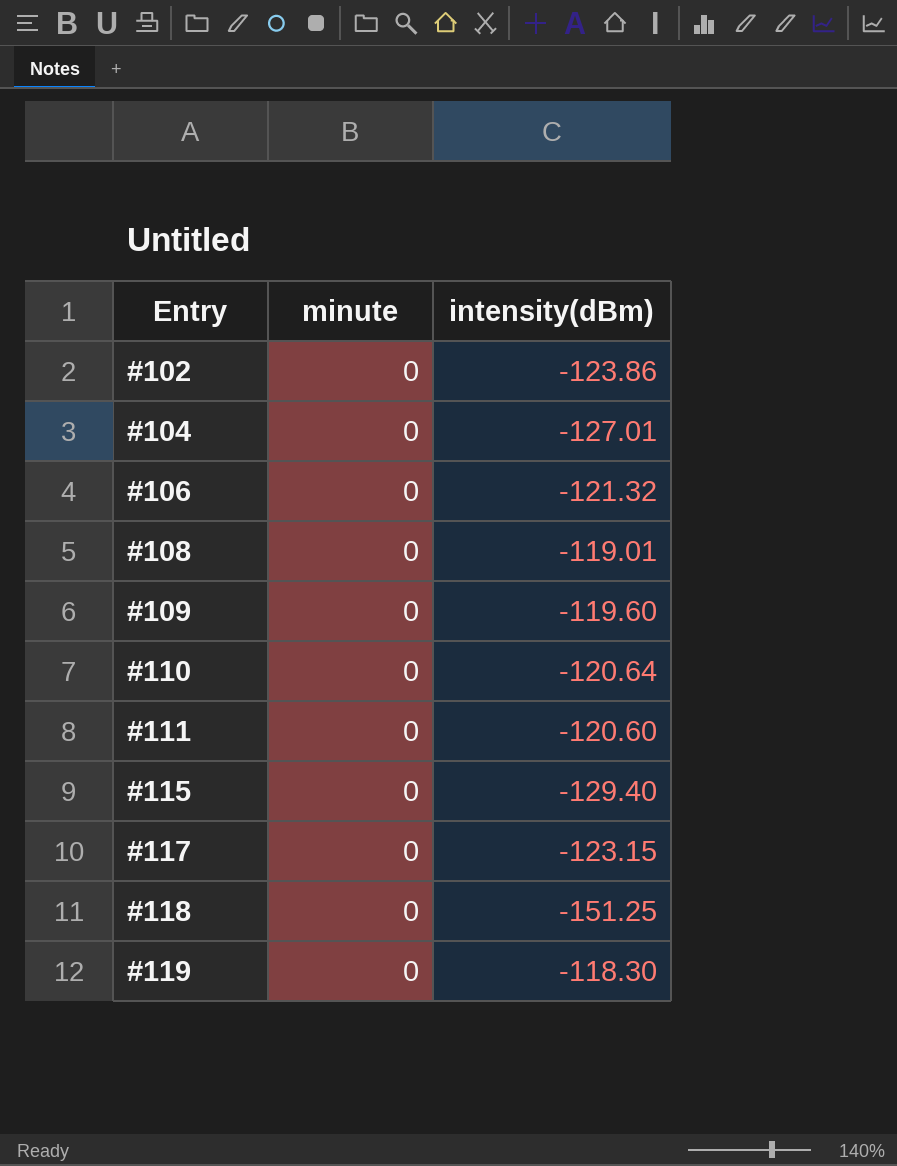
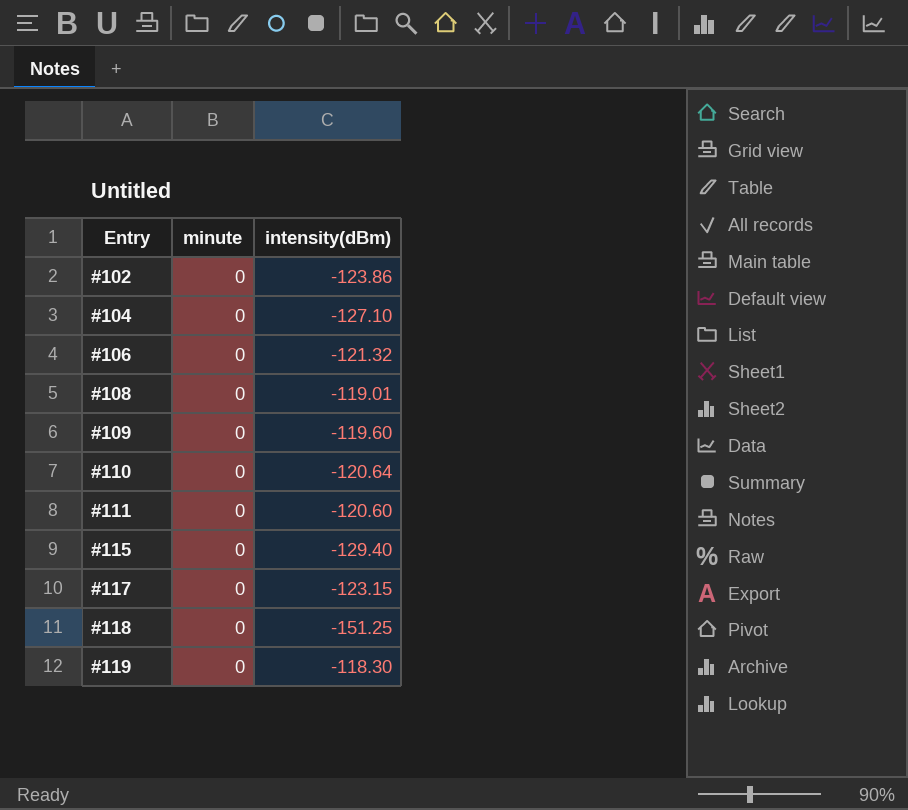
#104 | intensity(dBm): -127.01 -> -127.10

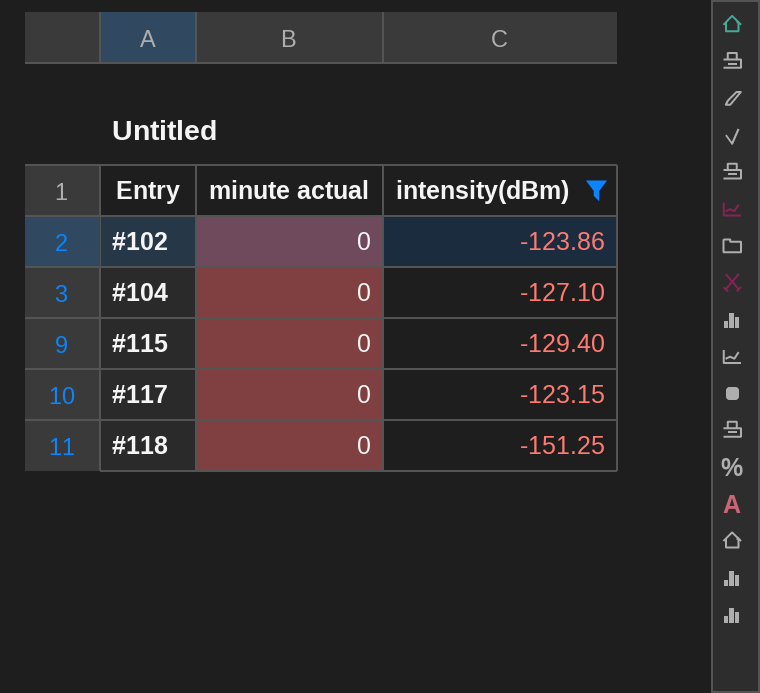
filter: none -> intensity(dBm) <= -123.15
column name: minute -> minute actual

